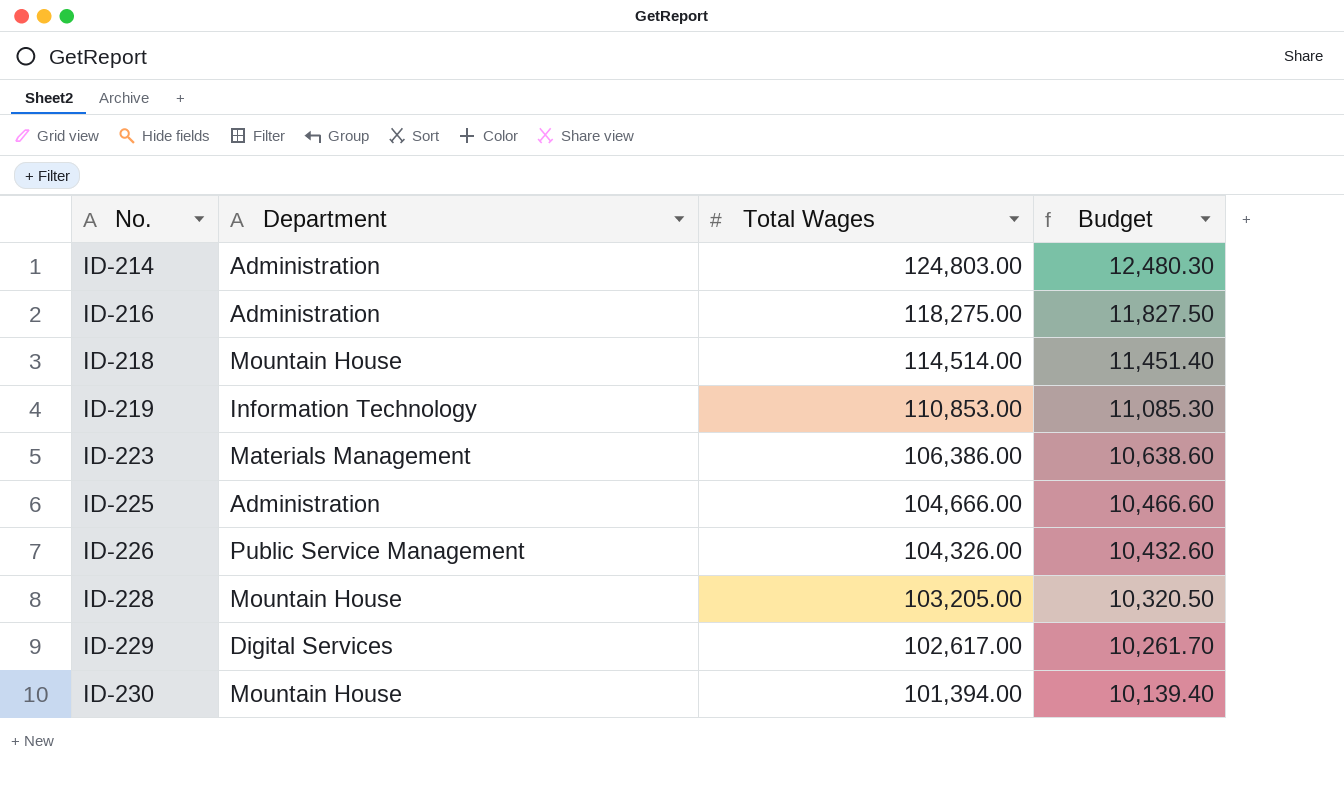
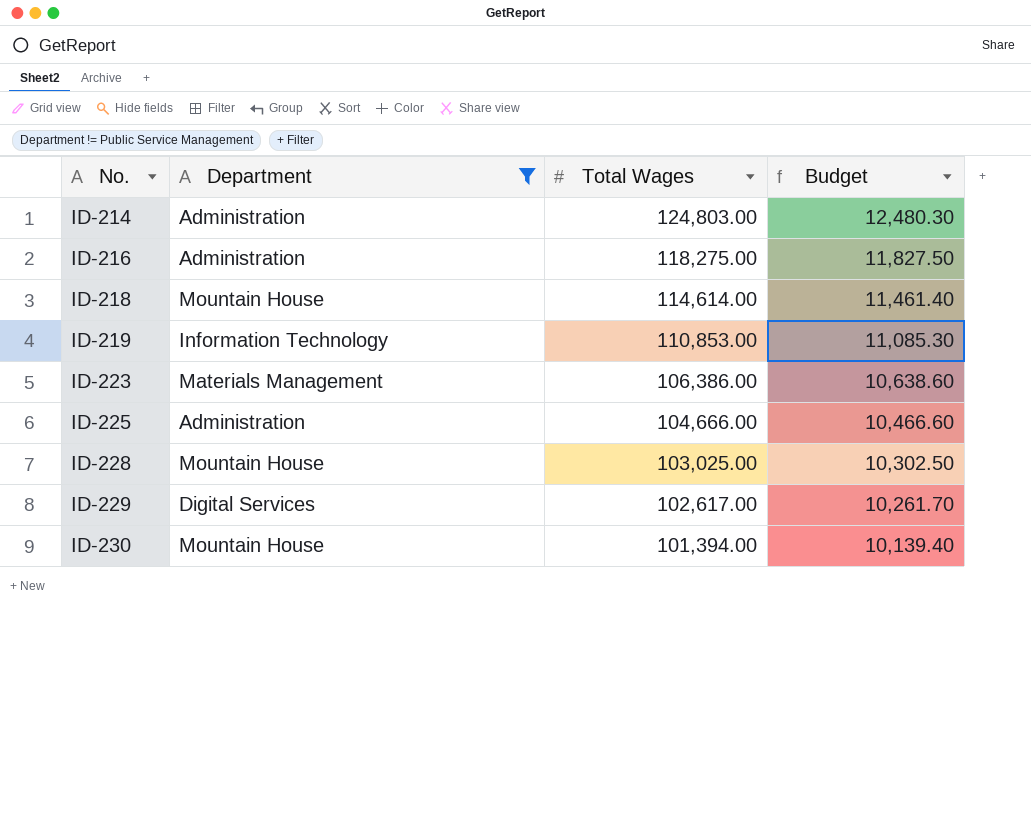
filter: none -> Department != Public Service Management
ID-218 | Total Wages: 114,514.00 -> 114,614.00
ID-218 | Budget: 11,451.40 -> 11,461.40
ID-228 | Total Wages: 103,205.00 -> 103,025.00
ID-228 | Budget: 10,320.50 -> 10,302.50

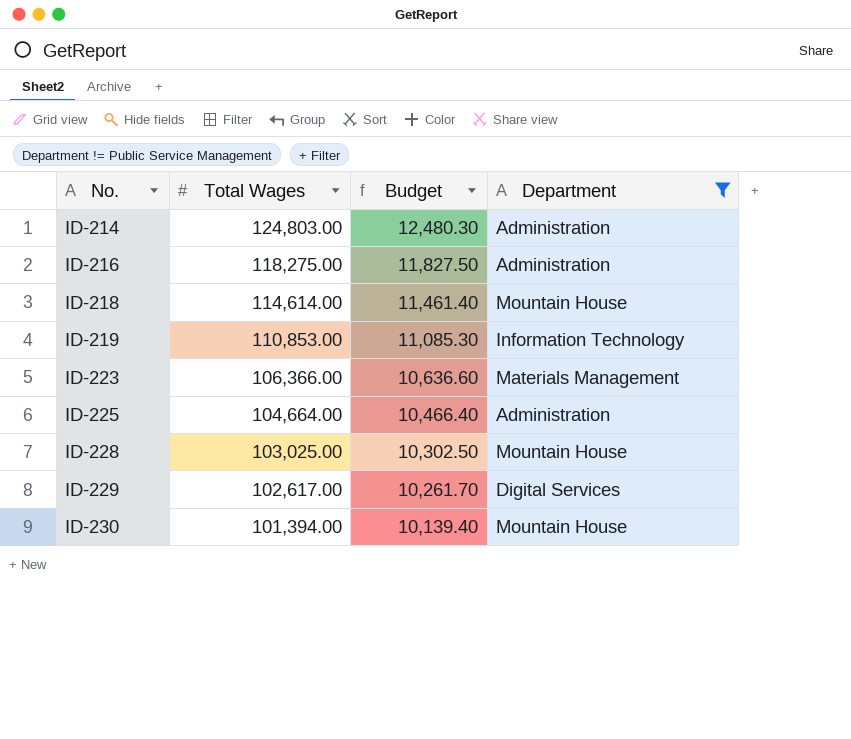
column Department | position: 2 -> 4
ID-223 | Total Wages: 106,386.00 -> 106,366.00
ID-223 | Budget: 10,638.60 -> 10,636.60
ID-225 | Total Wages: 104,666.00 -> 104,664.00
ID-225 | Budget: 10,466.60 -> 10,466.40

